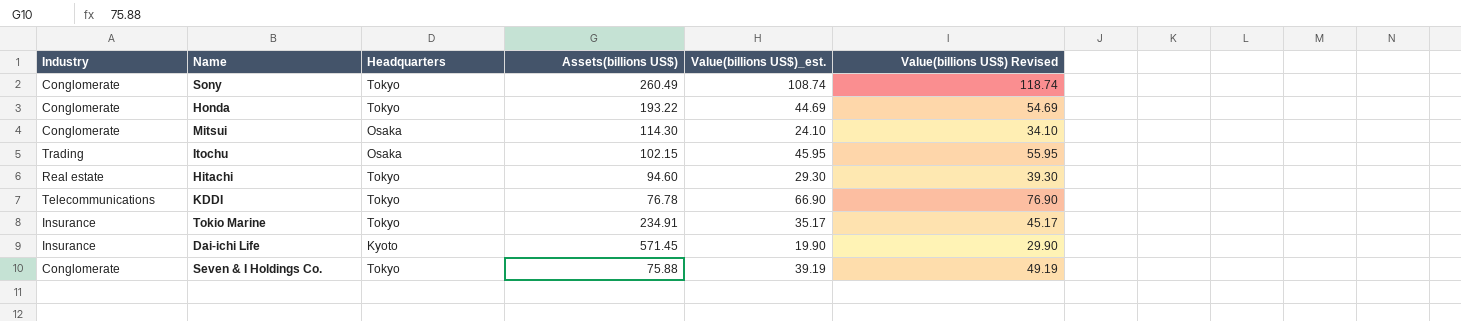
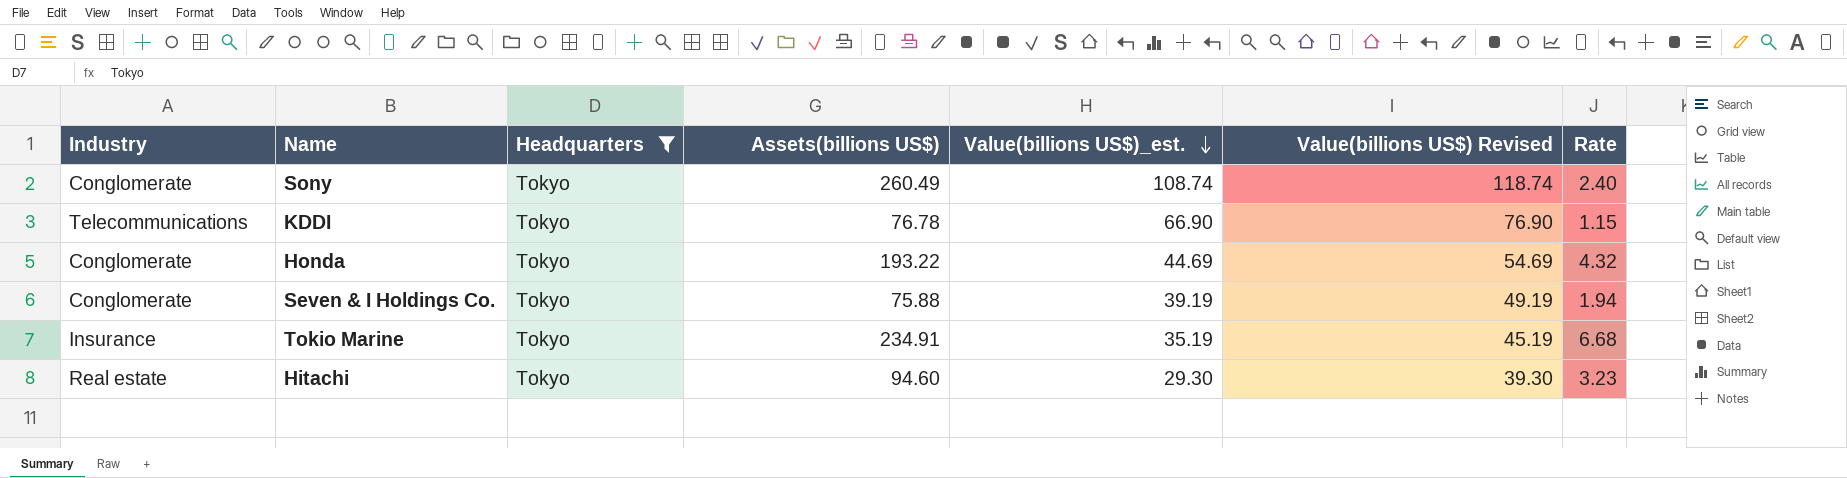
filter: none -> Headquarters = Tokyo
row order: none -> Value(billions US$)_est. descending
column Rate | formula: none -> [Assets(billions US$)] / [Value(billions US$)_est.]
Tokio Marine | Value(billions US$)_est.: 35.17 -> 35.19
Tokio Marine | Value(billions US$) Revised: 45.17 -> 45.19

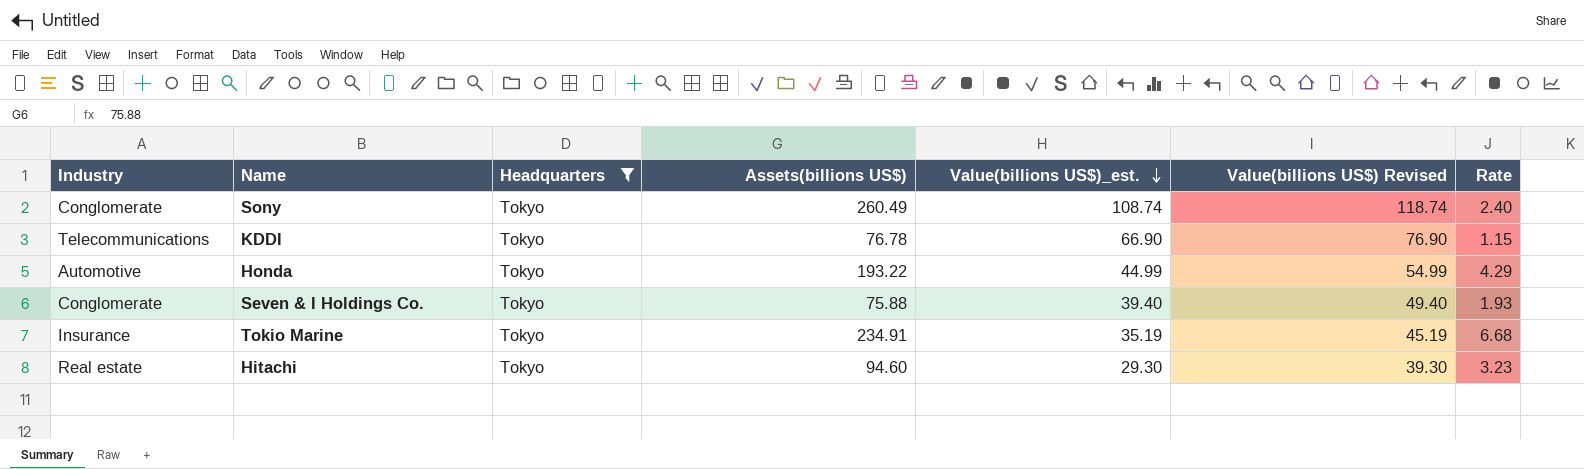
Honda | Industry: Conglomerate -> Automotive
Honda | Value(billions US$)_est.: 44.69 -> 44.99
Honda | Value(billions US$) Revised: 54.69 -> 54.99
Honda | Rate: 4.32 -> 4.29
Seven & I Holdings Co. | Value(billions US$)_est.: 39.19 -> 39.40
Seven & I Holdings Co. | Value(billions US$) Revised: 49.19 -> 49.40
Seven & I Holdings Co. | Rate: 1.94 -> 1.93

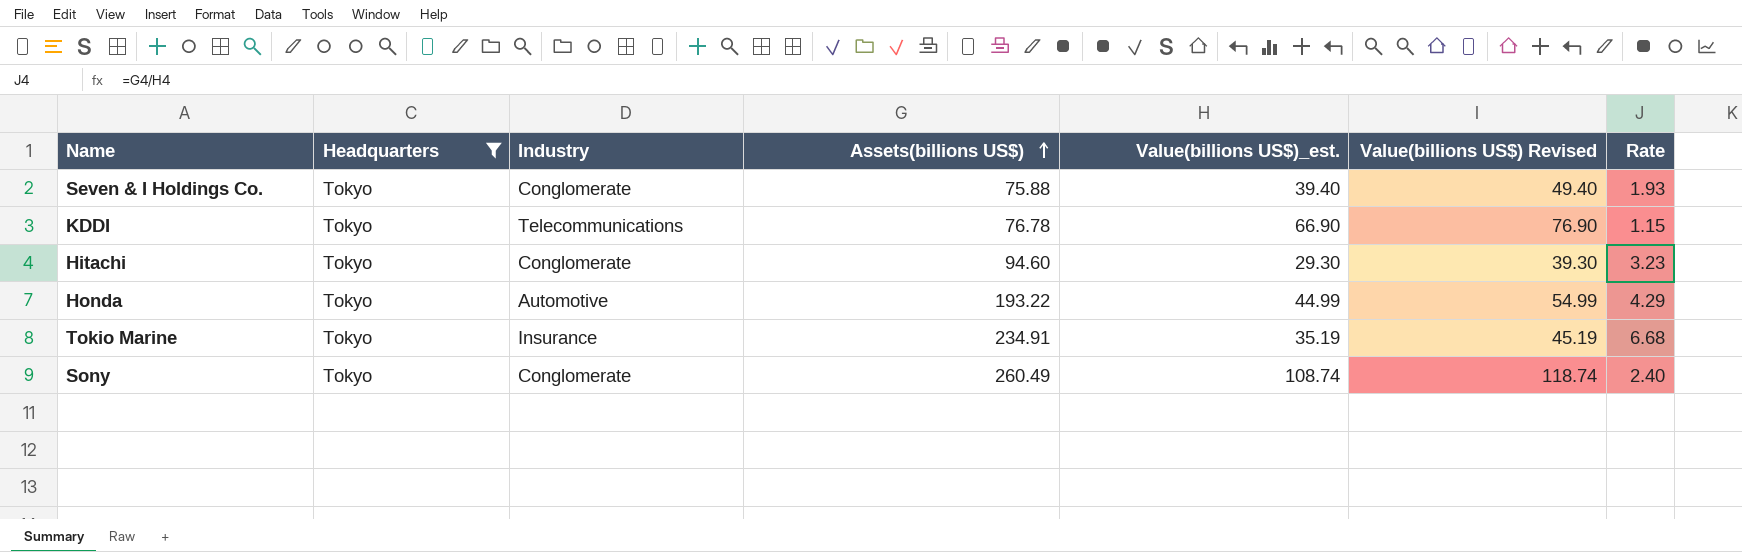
row order: Value(billions US$)_est. descending -> Assets(billions US$) ascending
column Industry | position: 1 -> 3
Hitachi | Industry: Real estate -> Conglomerate

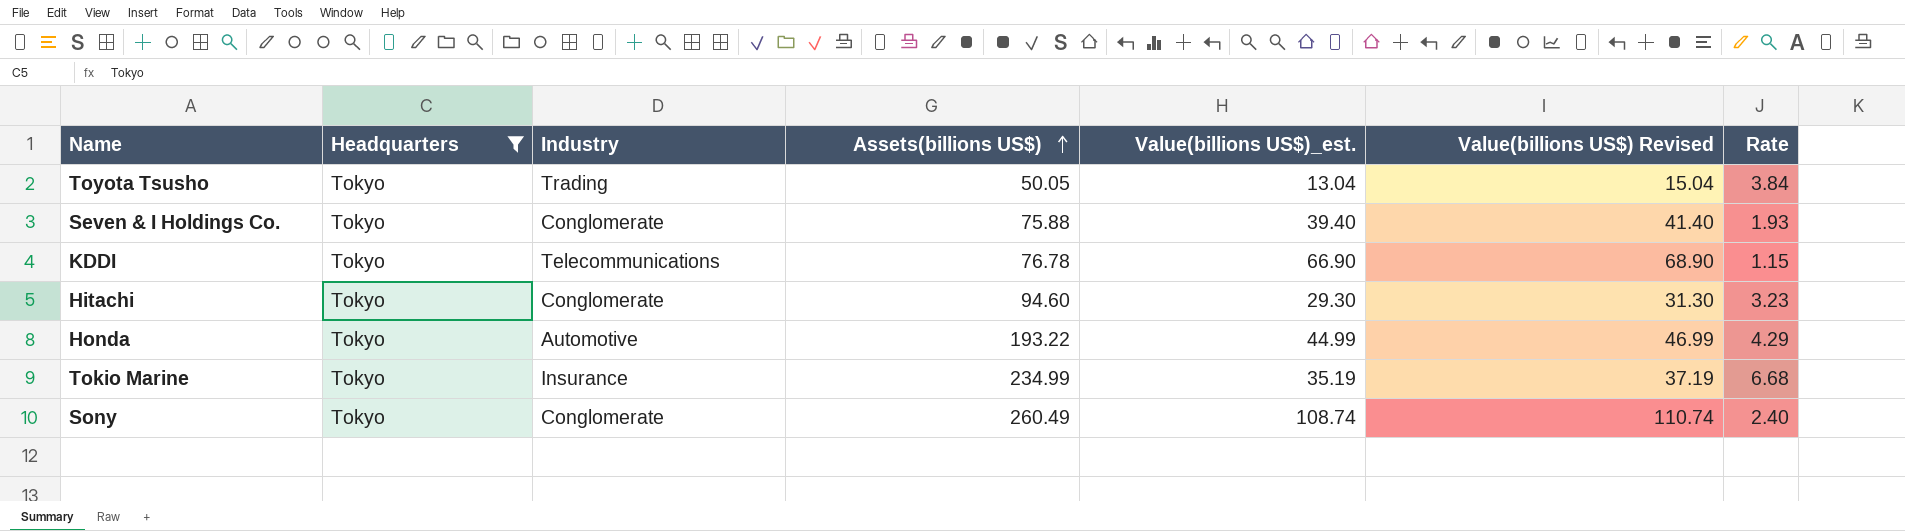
column Value(billions US$) Revised | formula: [Value(billions US$)_est.] + 10 -> [Value(billions US$)_est.] + 2
row Toyota Tsusho: none -> Tokyo | Trading | 50.05 | 13.04 | 15.04 | 3.84
Tokio Marine | Assets(billions US$): 234.91 -> 234.99

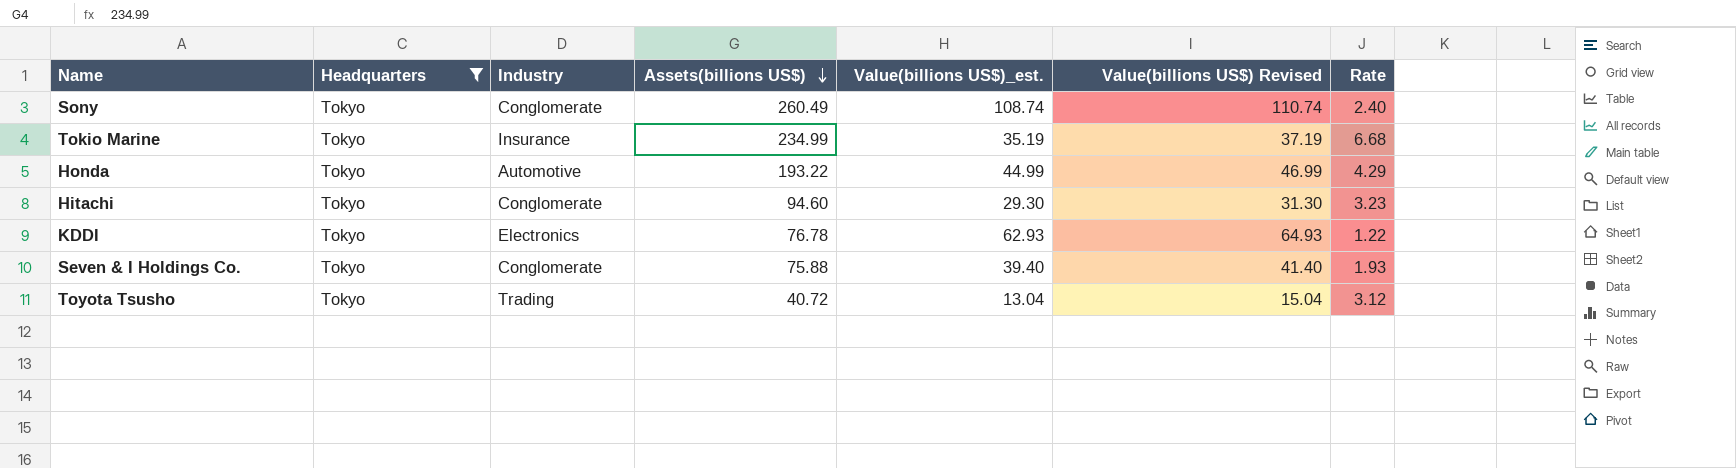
row order: Assets(billions US$) ascending -> Assets(billions US$) descending
KDDI | Industry: Telecommunications -> Electronics
KDDI | Value(billions US$)_est.: 66.90 -> 62.93
KDDI | Value(billions US$) Revised: 68.90 -> 64.93
KDDI | Rate: 1.15 -> 1.22
Toyota Tsusho | Assets(billions US$): 50.05 -> 40.72
Toyota Tsusho | Rate: 3.84 -> 3.12

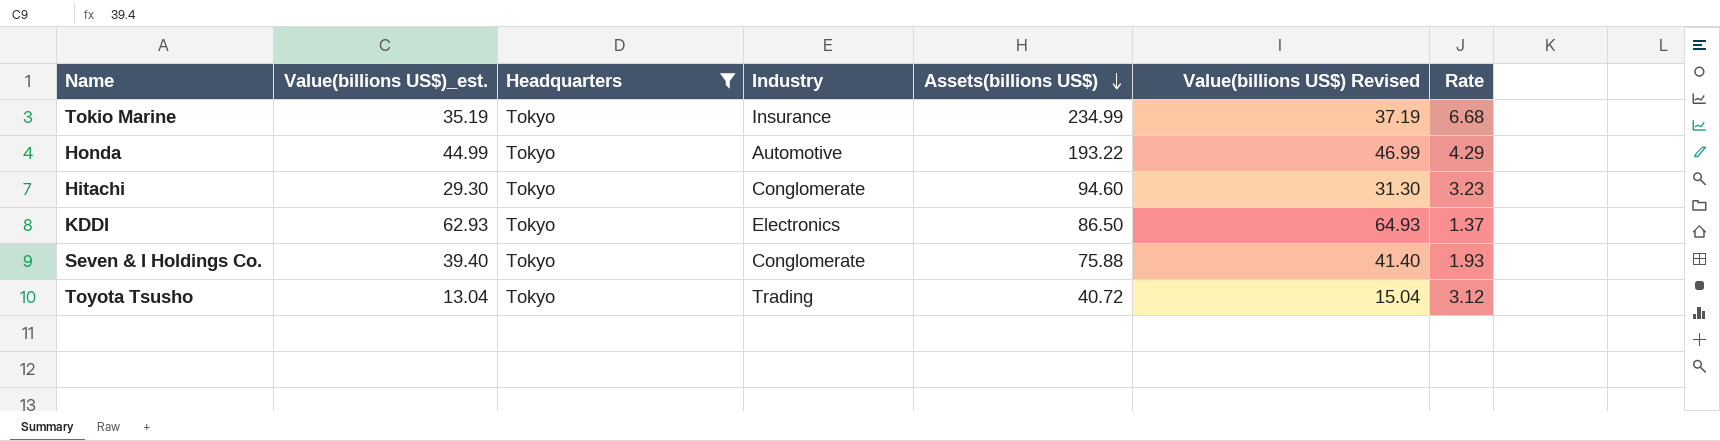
column Value(billions US$)_est. | position: 5 -> 2
row Sony: Tokyo | Conglomerate | 260.49 | 108.74 | 110.74 | 2.40 -> none
KDDI | Assets(billions US$): 76.78 -> 86.50
KDDI | Rate: 1.22 -> 1.37

